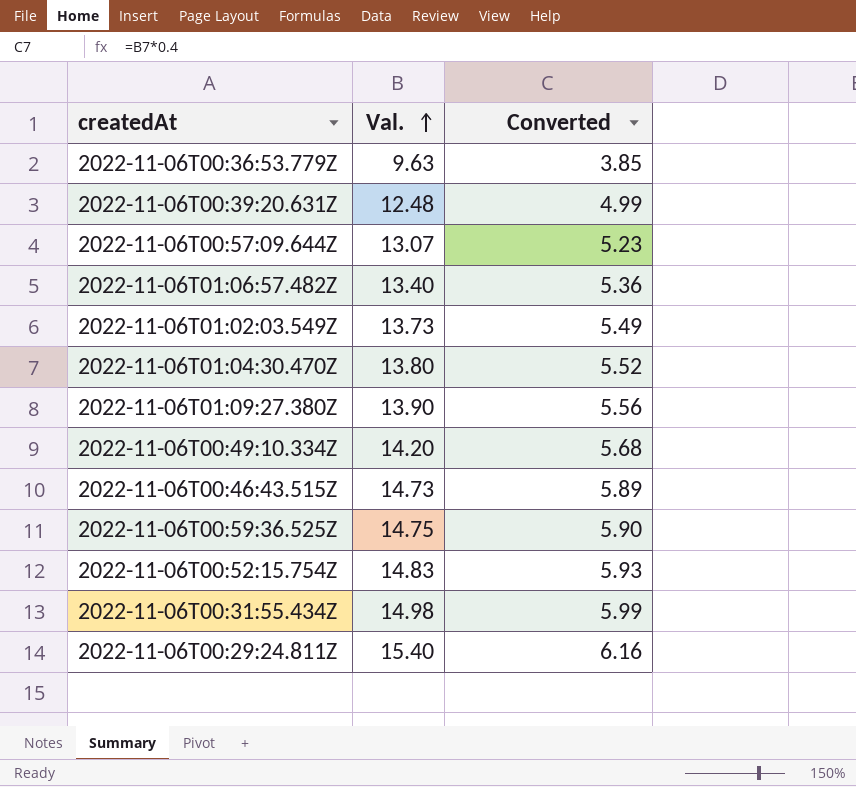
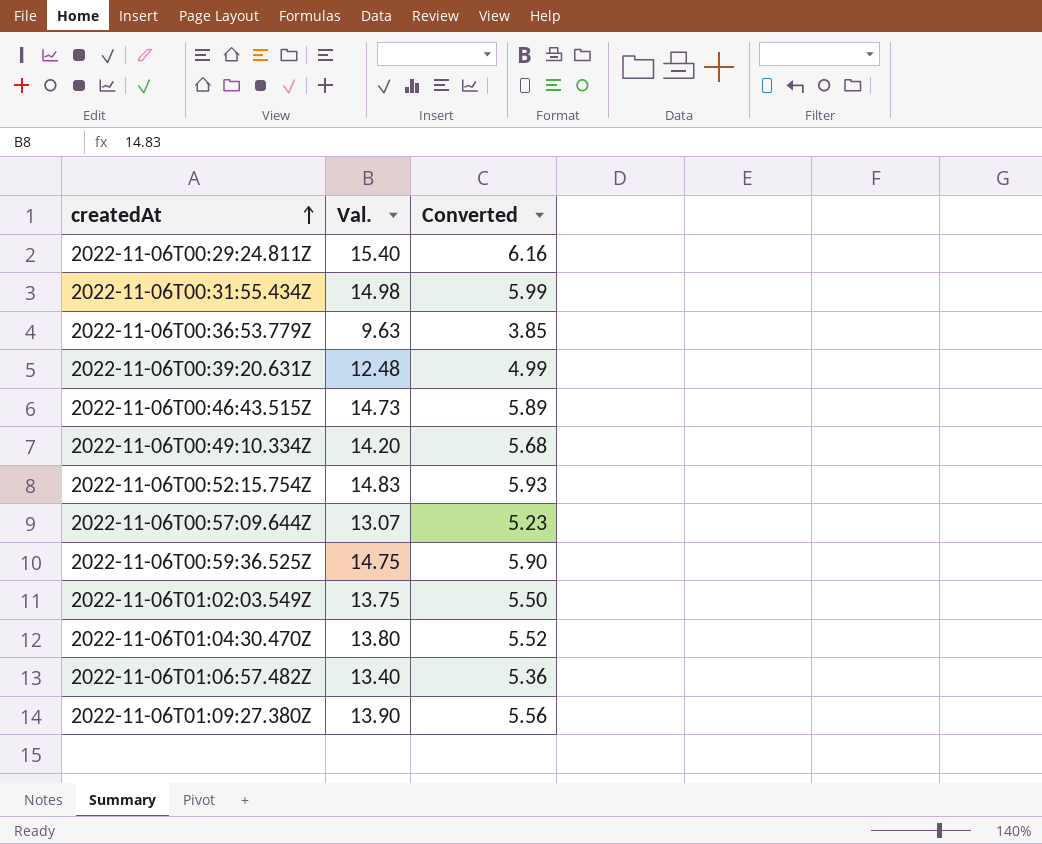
row order: Val. ascending -> createdAt ascending
2022-11-06T01:02:03.549Z | Val.: 13.73 -> 13.75
2022-11-06T01:02:03.549Z | Converted: 5.49 -> 5.50

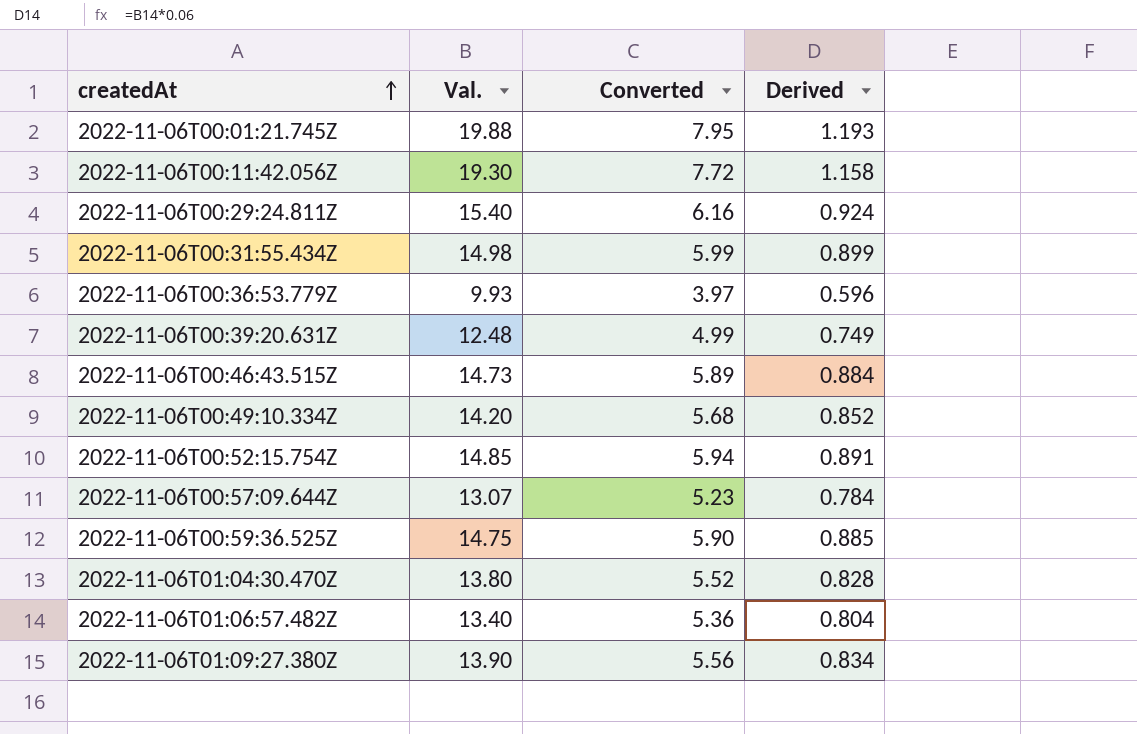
column Derived | formula: none -> [Val.] * 0.06
row 2022-11-06T01:02:03.549Z: 13.75 | 5.50 -> none
row 2022-11-06T00:01:21.745Z: none -> 19.88 | 7.95 | 1.193
row 2022-11-06T00:11:42.056Z: none -> 19.30 | 7.72 | 1.158
2022-11-06T00:36:53.779Z | Val.: 9.63 -> 9.93
2022-11-06T00:36:53.779Z | Converted: 3.85 -> 3.97
2022-11-06T00:52:15.754Z | Val.: 14.83 -> 14.85
2022-11-06T00:52:15.754Z | Converted: 5.93 -> 5.94

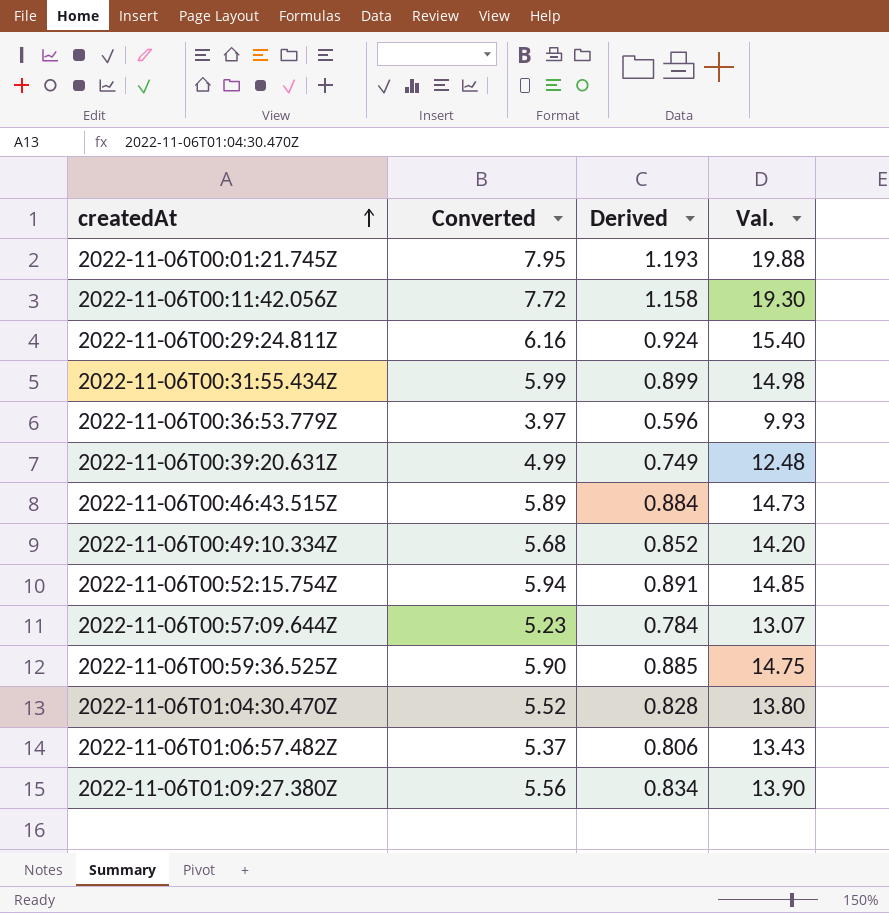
column Val. | position: 2 -> 4
2022-11-06T01:06:57.482Z | Converted: 5.36 -> 5.37
2022-11-06T01:06:57.482Z | Derived: 0.804 -> 0.806
2022-11-06T01:06:57.482Z | Val.: 13.40 -> 13.43

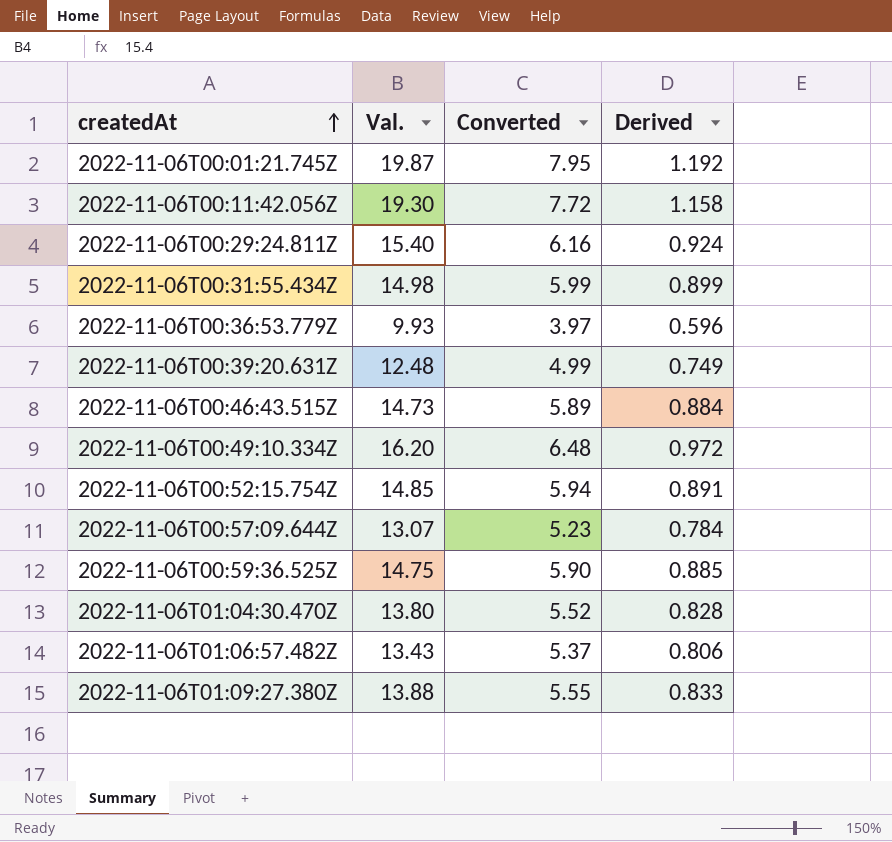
column Val. | position: 4 -> 2
2022-11-06T00:01:21.745Z | Val.: 19.88 -> 19.87
2022-11-06T00:01:21.745Z | Derived: 1.193 -> 1.192
2022-11-06T00:49:10.334Z | Val.: 14.20 -> 16.20
2022-11-06T00:49:10.334Z | Converted: 5.68 -> 6.48
2022-11-06T00:49:10.334Z | Derived: 0.852 -> 0.972
2022-11-06T01:09:27.380Z | Val.: 13.90 -> 13.88
2022-11-06T01:09:27.380Z | Converted: 5.56 -> 5.55
2022-11-06T01:09:27.380Z | Derived: 0.834 -> 0.833

